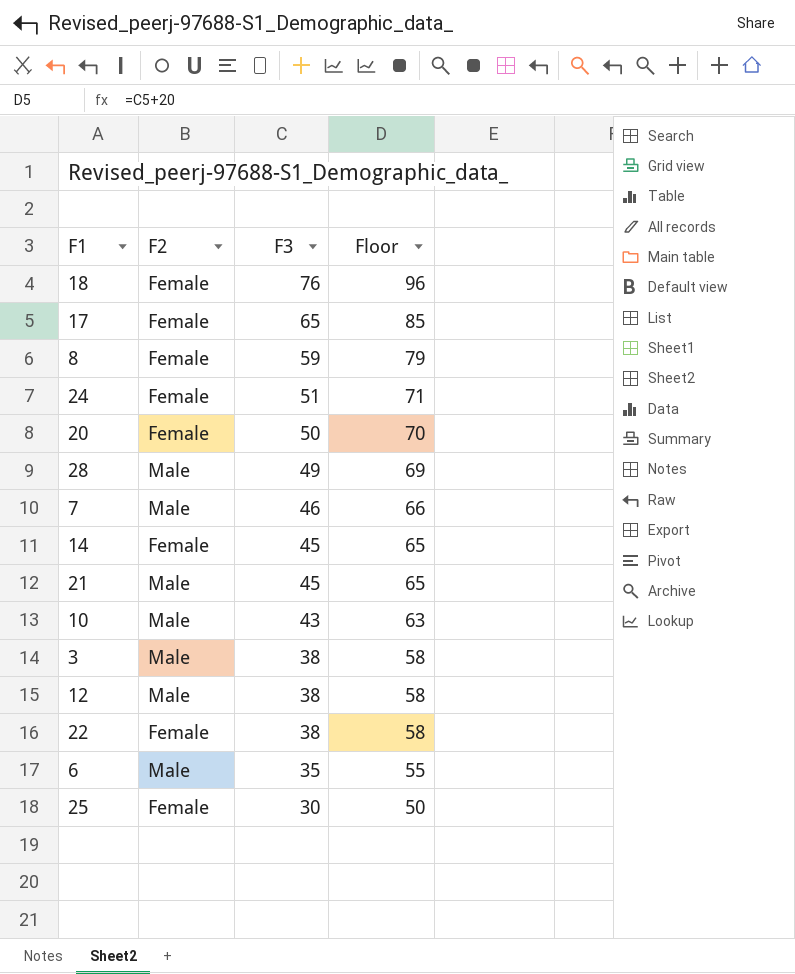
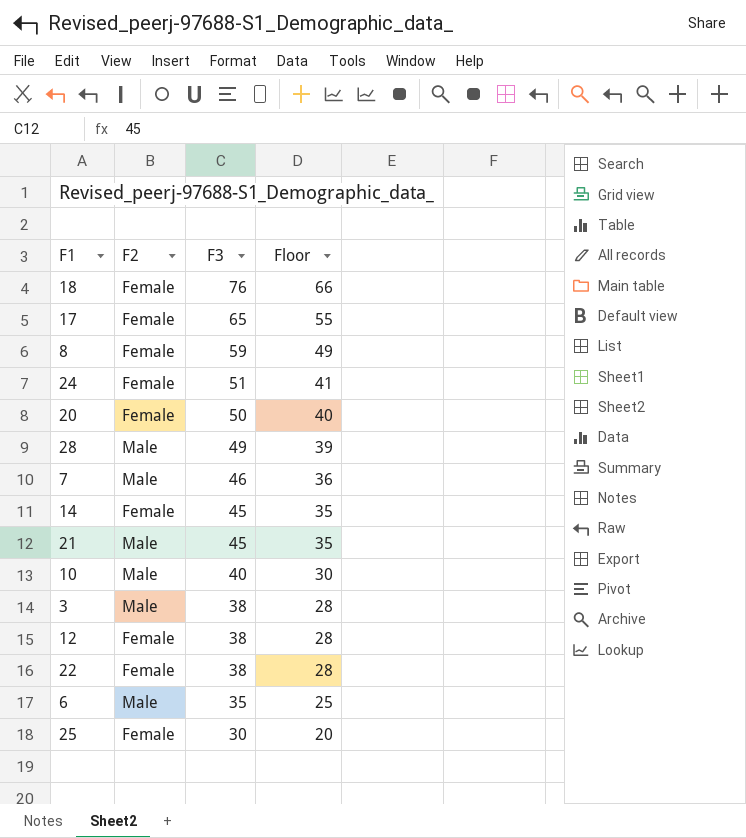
column Floor | formula: [F3] + 20 -> [F3] - 10
10 | F3: 43 -> 40
12 | F2: Male -> Female

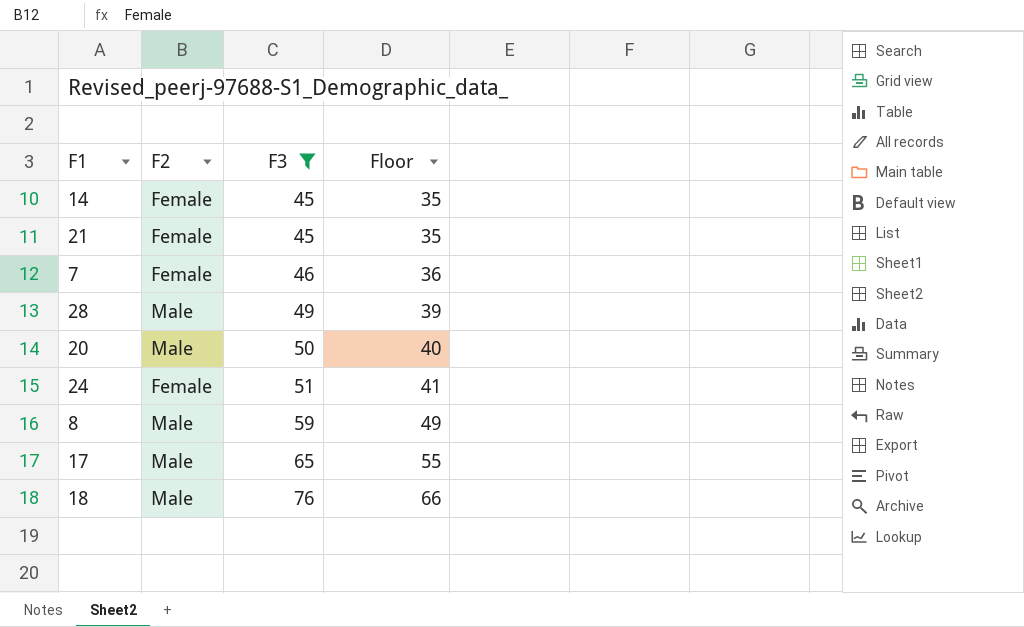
filter: none -> F3 >= 45
row order: F3 descending -> F3 ascending
21 | F2: Male -> Female
7 | F2: Male -> Female
20 | F2: Female -> Male
8 | F2: Female -> Male
17 | F2: Female -> Male
18 | F2: Female -> Male

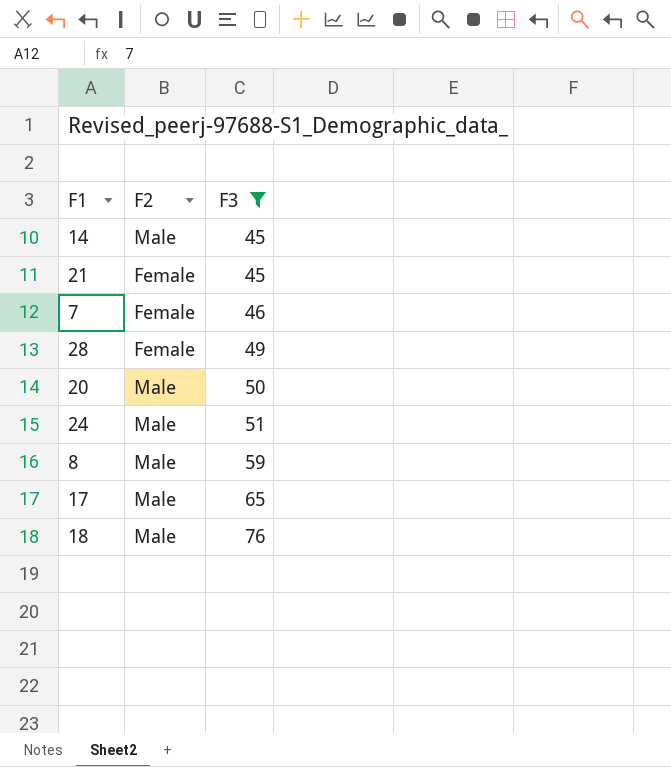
column Floor | formula: [F3] - 10 -> none
14 | F2: Female -> Male
28 | F2: Male -> Female
24 | F2: Female -> Male

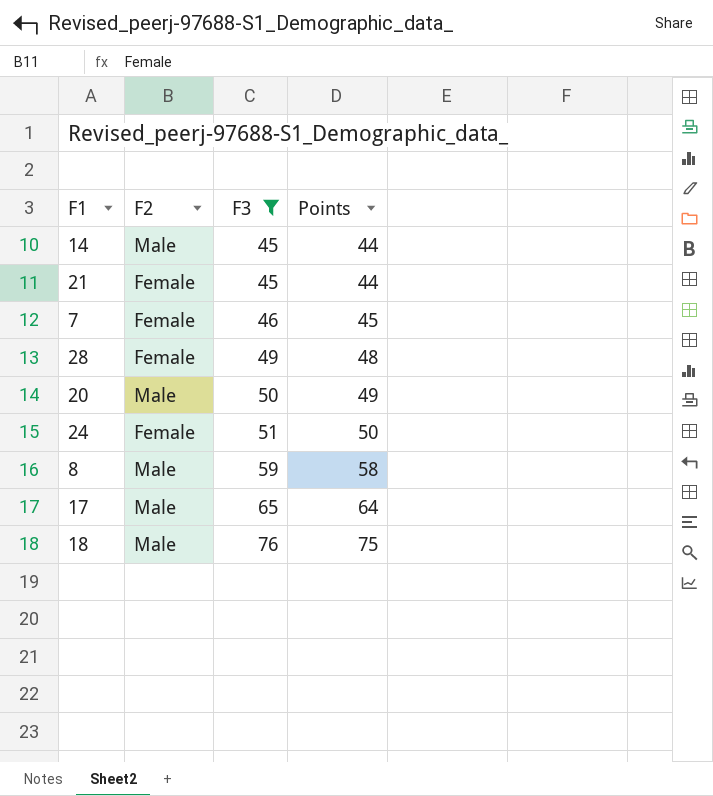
column Points | formula: none -> [F3] - 1
24 | F2: Male -> Female

